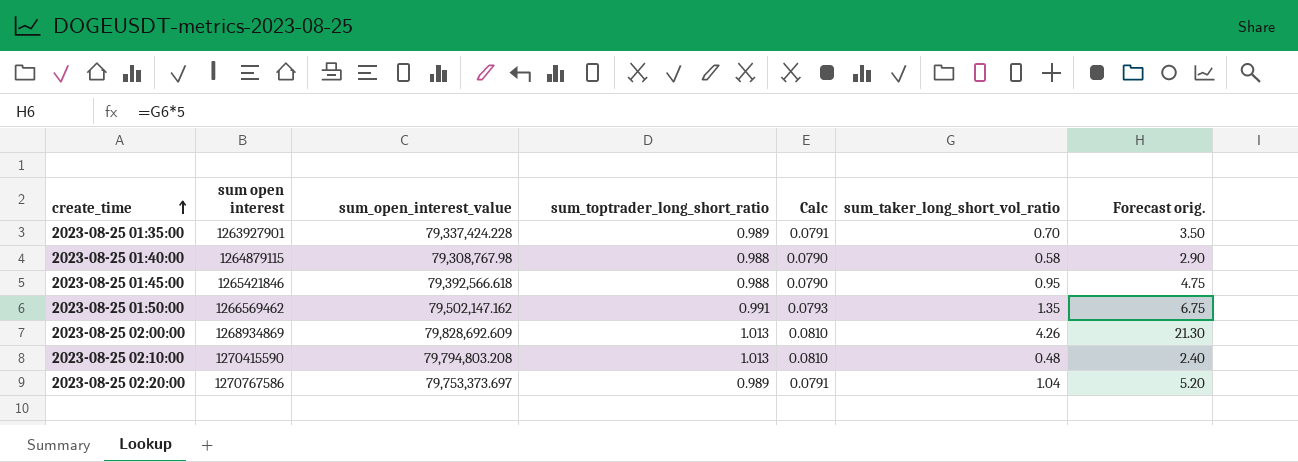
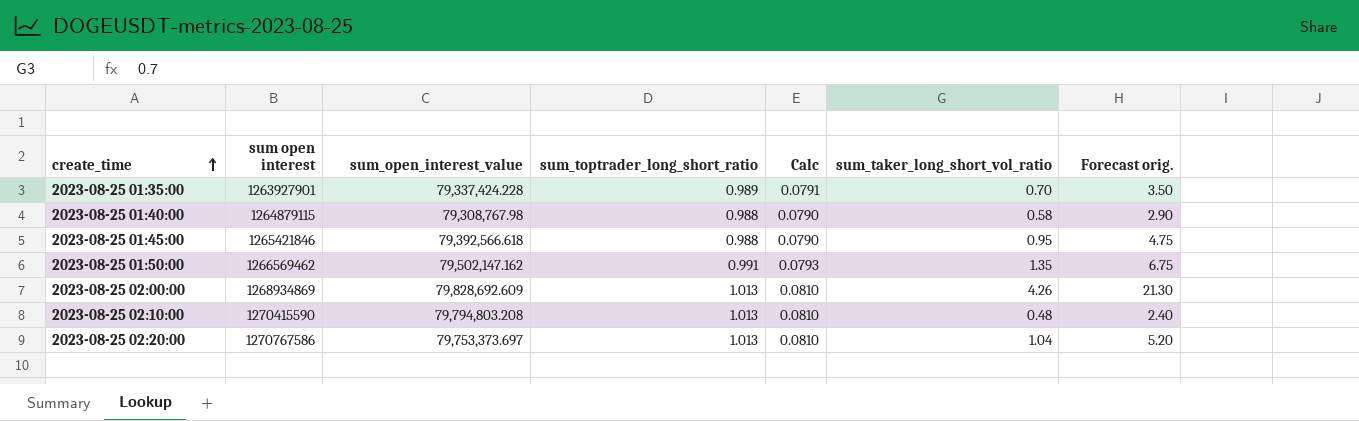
2023-08-25 02:20:00 | sum_toptrader_long_short_ratio: 0.989 -> 1.013
2023-08-25 02:20:00 | Calc: 0.0791 -> 0.0810

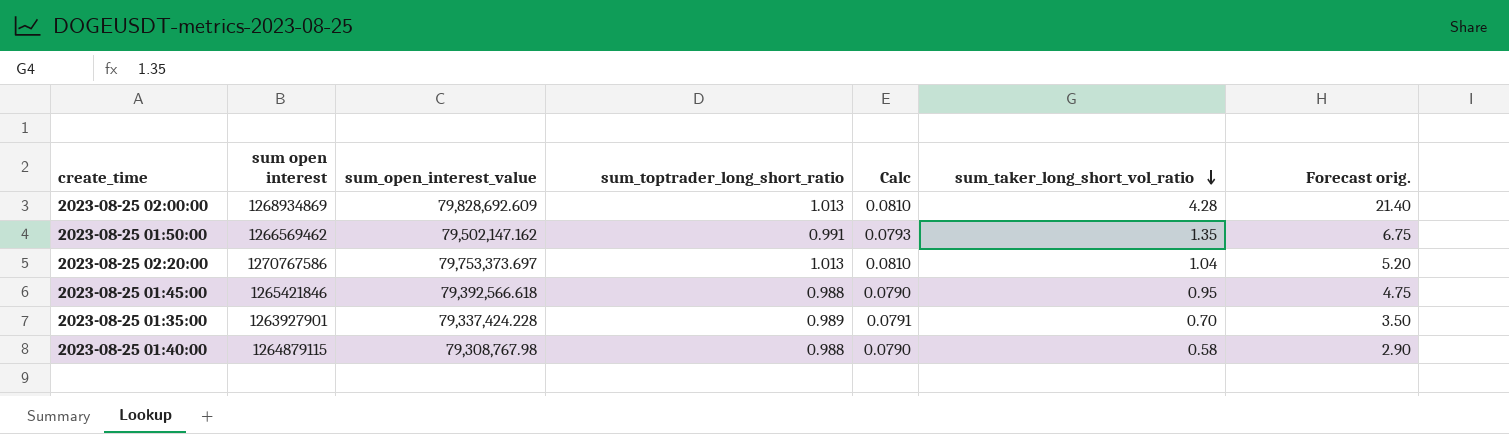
row order: create_time ascending -> sum_taker_long_short_vol_ratio descending
row 2023-08-25 02:10:00: 1270415590 | 79,794,803.208 | 1.013 | 0.0810 | 0.48 | 2.40 -> none
2023-08-25 02:00:00 | sum_taker_long_short_vol_ratio: 4.26 -> 4.28
2023-08-25 02:00:00 | Forecast orig.: 21.30 -> 21.40

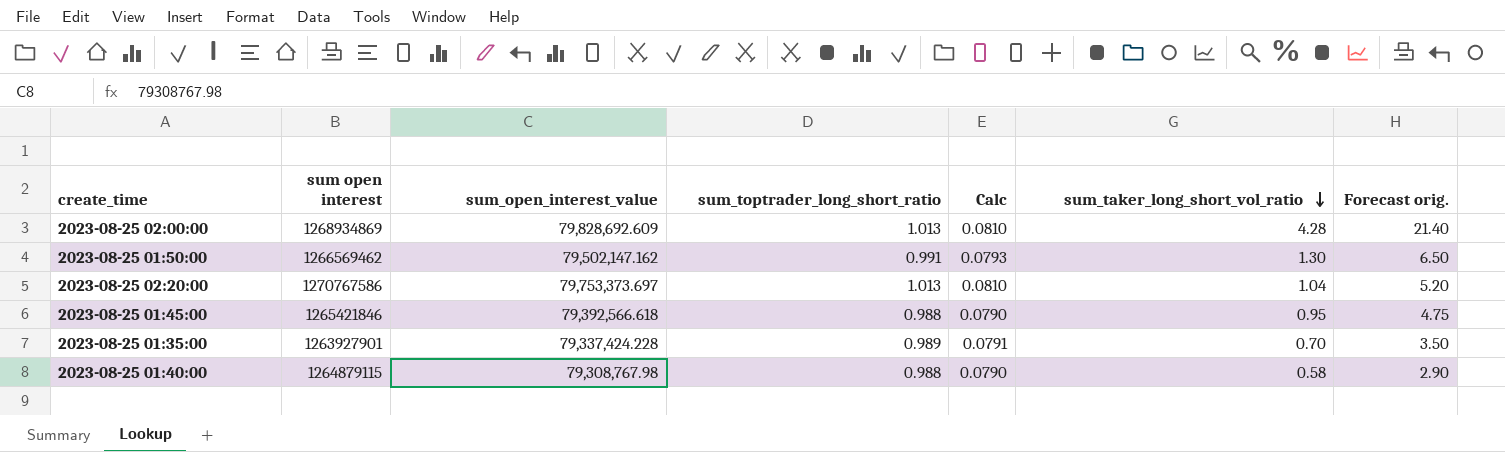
2023-08-25 01:50:00 | sum_taker_long_short_vol_ratio: 1.35 -> 1.30
2023-08-25 01:50:00 | Forecast orig.: 6.75 -> 6.50

